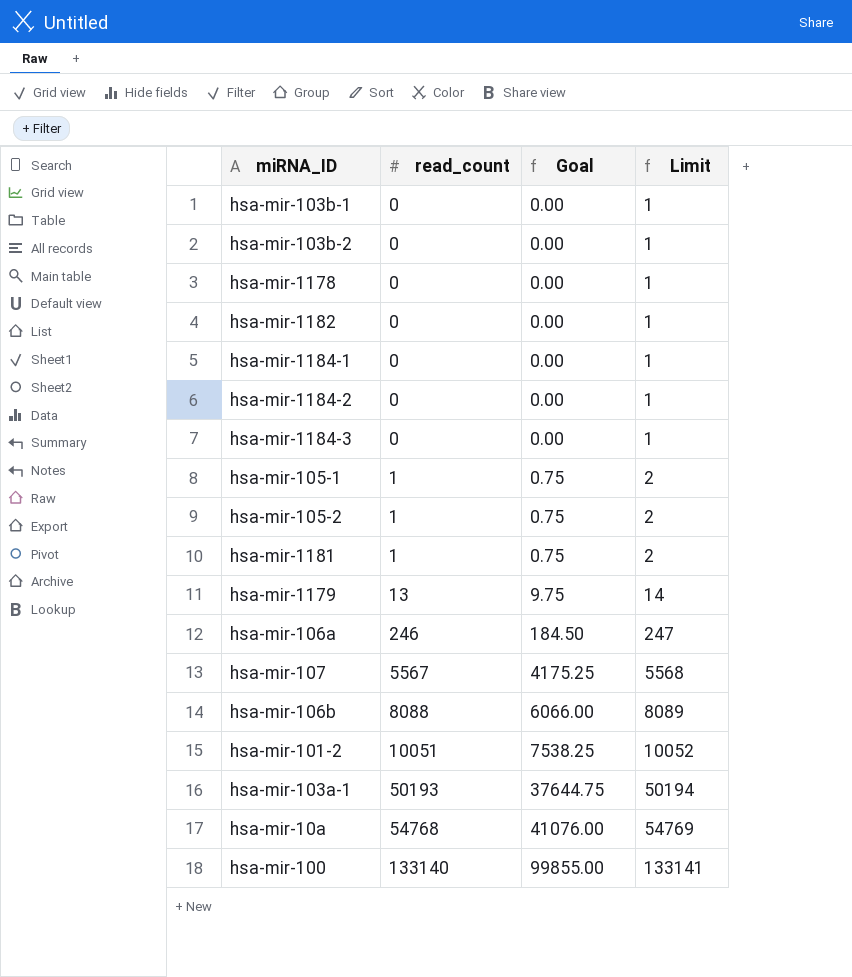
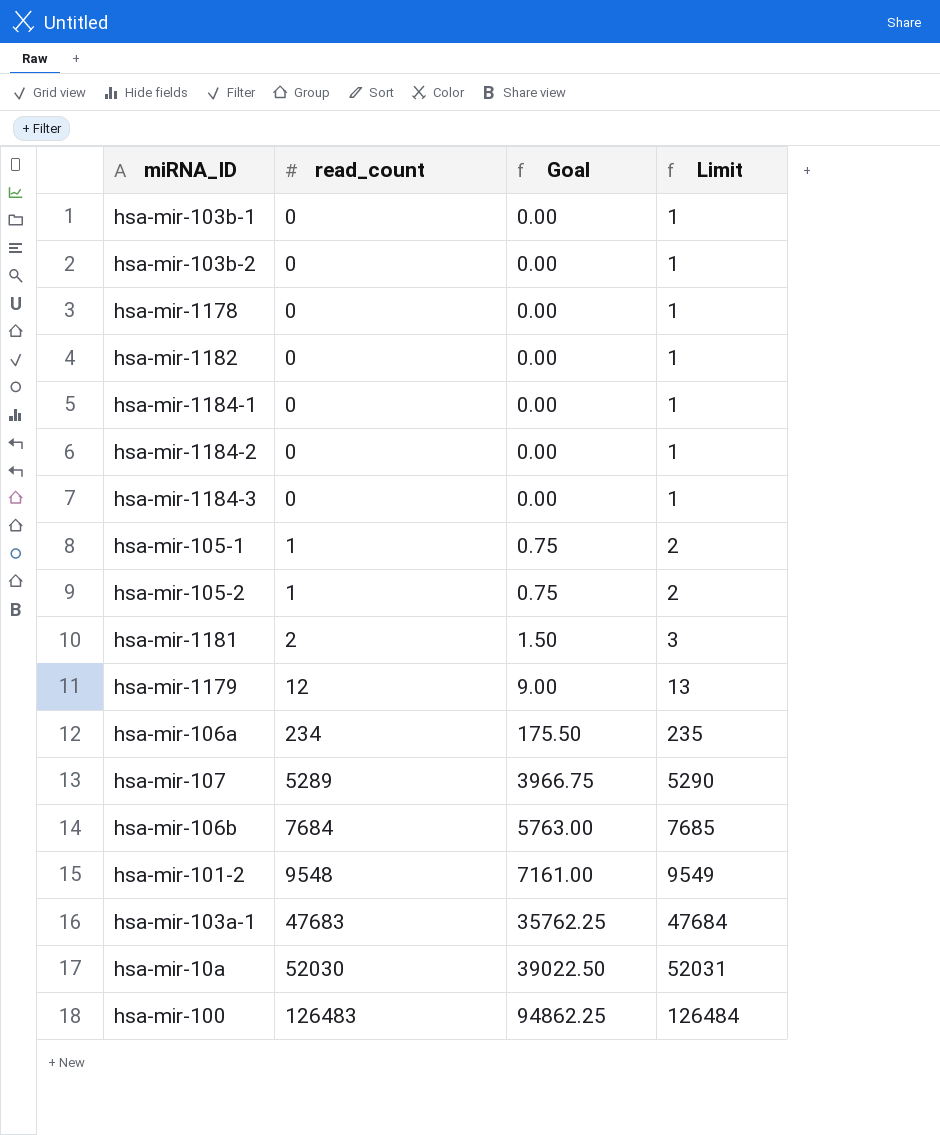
hsa-mir-1181 | read_count: 1 -> 2
hsa-mir-1181 | Goal: 0.75 -> 1.50
hsa-mir-1181 | Limit: 2 -> 3
hsa-mir-1179 | read_count: 13 -> 12
hsa-mir-1179 | Goal: 9.75 -> 9.00
hsa-mir-1179 | Limit: 14 -> 13
hsa-mir-106a | read_count: 246 -> 234
hsa-mir-106a | Goal: 184.50 -> 175.50
hsa-mir-106a | Limit: 247 -> 235
hsa-mir-107 | read_count: 5567 -> 5289
hsa-mir-107 | Goal: 4175.25 -> 3966.75
hsa-mir-107 | Limit: 5568 -> 5290
hsa-mir-106b | read_count: 8088 -> 7684
hsa-mir-106b | Goal: 6066.00 -> 5763.00
hsa-mir-106b | Limit: 8089 -> 7685
hsa-mir-101-2 | read_count: 10051 -> 9548
hsa-mir-101-2 | Goal: 7538.25 -> 7161.00
hsa-mir-101-2 | Limit: 10052 -> 9549
hsa-mir-103a-1 | read_count: 50193 -> 47683
hsa-mir-103a-1 | Goal: 37644.75 -> 35762.25
hsa-mir-103a-1 | Limit: 50194 -> 47684
hsa-mir-10a | read_count: 54768 -> 52030
hsa-mir-10a | Goal: 41076.00 -> 39022.50
hsa-mir-10a | Limit: 54769 -> 52031
hsa-mir-100 | read_count: 133140 -> 126483
hsa-mir-100 | Goal: 99855.00 -> 94862.25
hsa-mir-100 | Limit: 133141 -> 126484

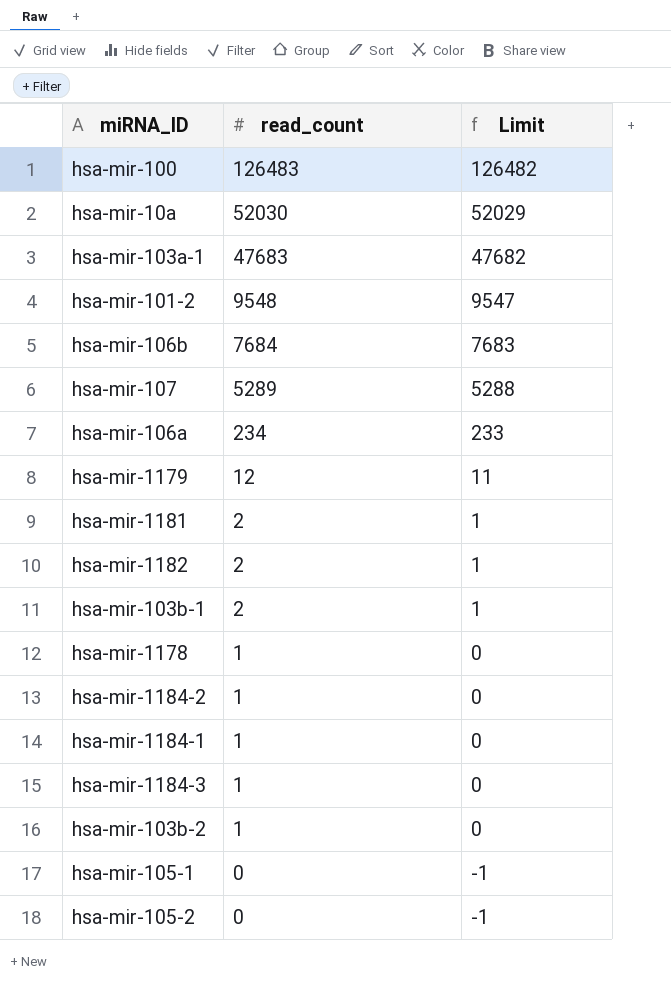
row order: read_count ascending -> read_count descending
column Goal | formula: [read_count] * 0.75 -> none
column Limit | formula: [read_count] + 1 -> [read_count] - 1
hsa-mir-1182 | read_count: 0 -> 2
hsa-mir-103b-1 | read_count: 0 -> 2
hsa-mir-1178 | read_count: 0 -> 1
hsa-mir-1184-2 | read_count: 0 -> 1
hsa-mir-1184-1 | read_count: 0 -> 1
hsa-mir-1184-3 | read_count: 0 -> 1
hsa-mir-103b-2 | read_count: 0 -> 1
hsa-mir-105-1 | read_count: 1 -> 0
hsa-mir-105-2 | read_count: 1 -> 0

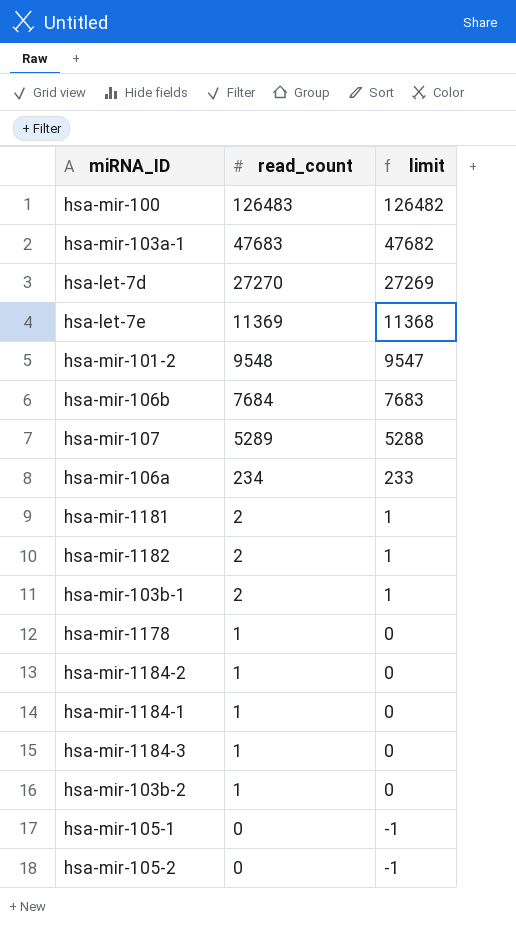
column name: Limit -> limit
row hsa-mir-10a: 52030 | 52029 -> none
row hsa-mir-1179: 12 | 11 -> none
row hsa-let-7d: none -> 27270 | 27269
row hsa-let-7e: none -> 11369 | 11368

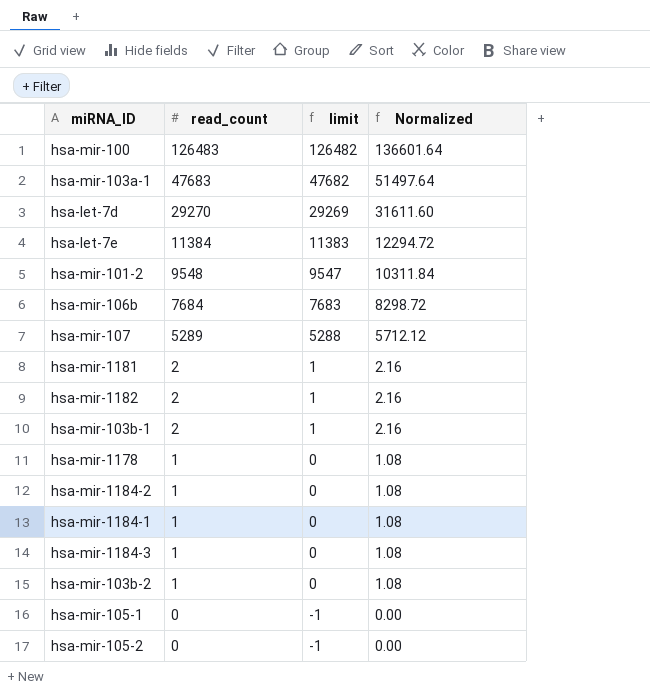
column Normalized | formula: none -> [read_count] * 1.08
row hsa-mir-106a: 234 | 233 -> none
hsa-let-7d | read_count: 27270 -> 29270
hsa-let-7d | limit: 27269 -> 29269
hsa-let-7e | read_count: 11369 -> 11384
hsa-let-7e | limit: 11368 -> 11383

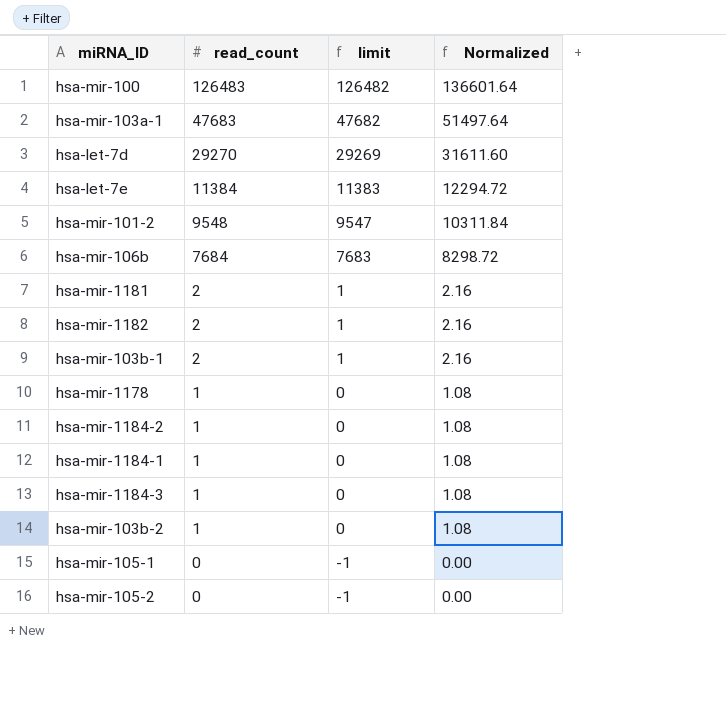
row hsa-mir-107: 5289 | 5288 | 5712.12 -> none

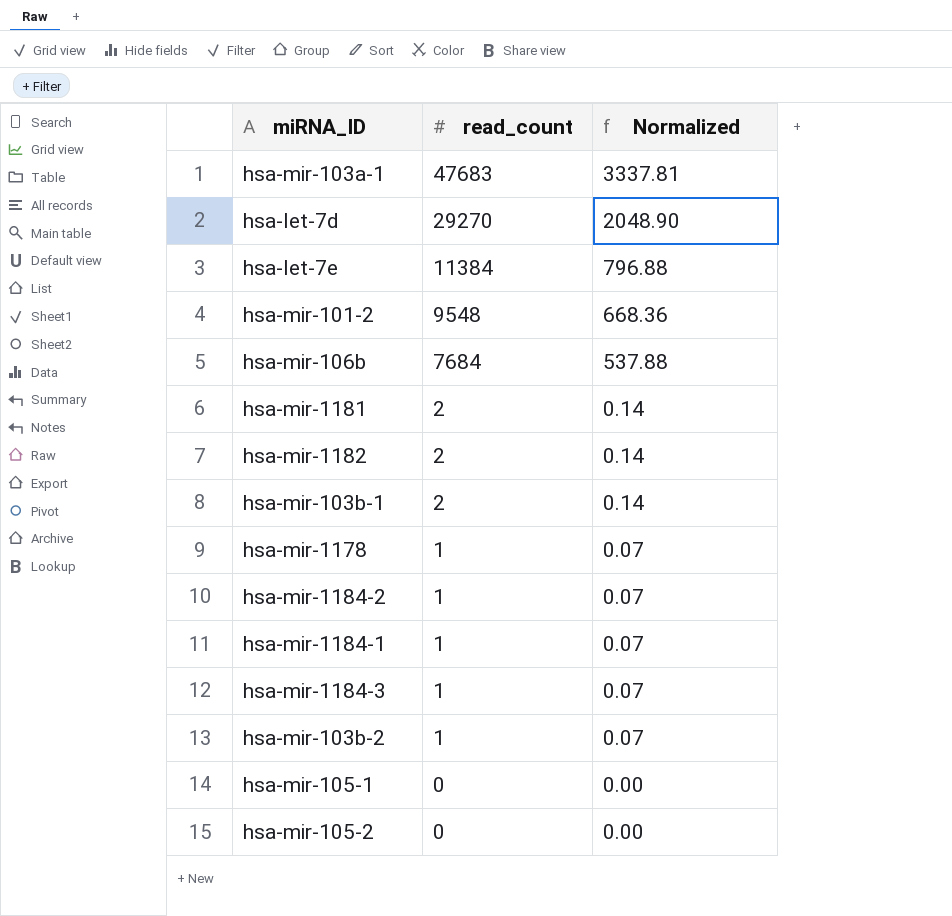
column limit | formula: [read_count] - 1 -> none
column Normalized | formula: [read_count] * 1.08 -> [read_count] * 0.07
row hsa-mir-100: 126483 | 126482 | 136601.64 -> none

